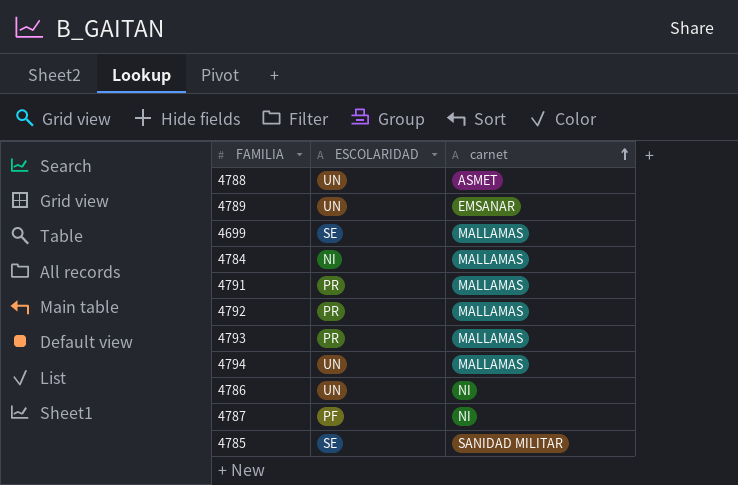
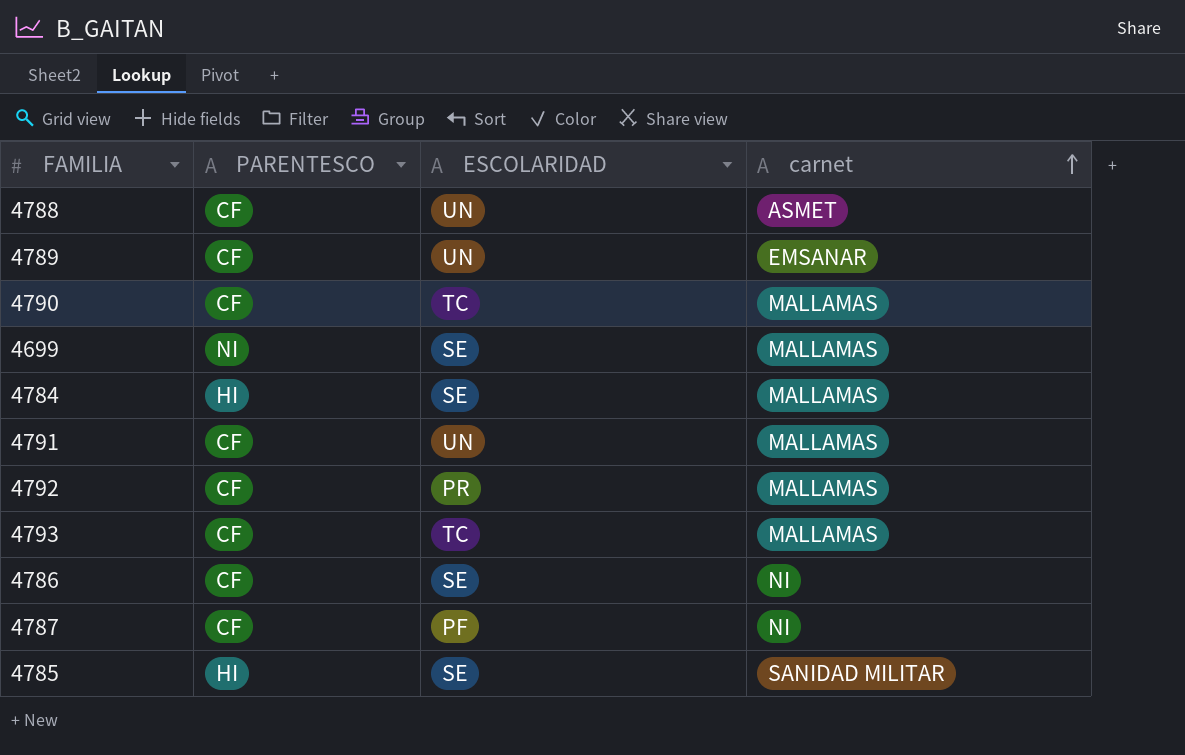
column PARENTESCO | position: none -> 2
row 4794: UN | MALLAMAS -> none
row 4790: none -> CF | TC | MALLAMAS
4784 | ESCOLARIDAD: NI -> SE
4791 | ESCOLARIDAD: PR -> UN
4793 | ESCOLARIDAD: PR -> TC
4786 | ESCOLARIDAD: UN -> SE

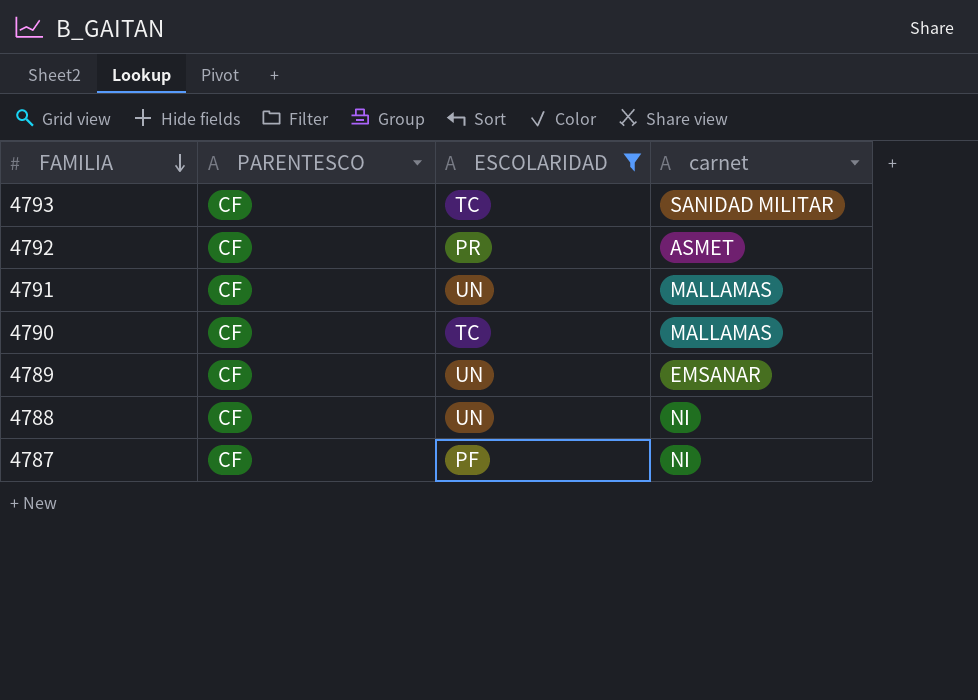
filter: none -> ESCOLARIDAD != SE
row order: carnet ascending -> FAMILIA descending
4793 | carnet: MALLAMAS -> SANIDAD MILITAR
4792 | carnet: MALLAMAS -> ASMET
4788 | carnet: ASMET -> NI

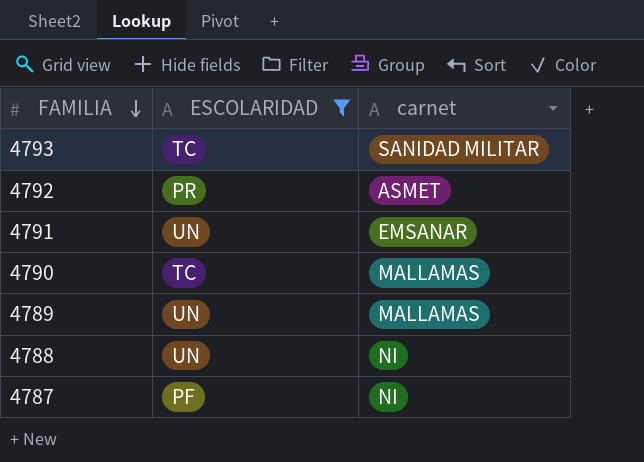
column PARENTESCO | position: 2 -> none
4791 | carnet: MALLAMAS -> EMSANAR
4789 | carnet: EMSANAR -> MALLAMAS

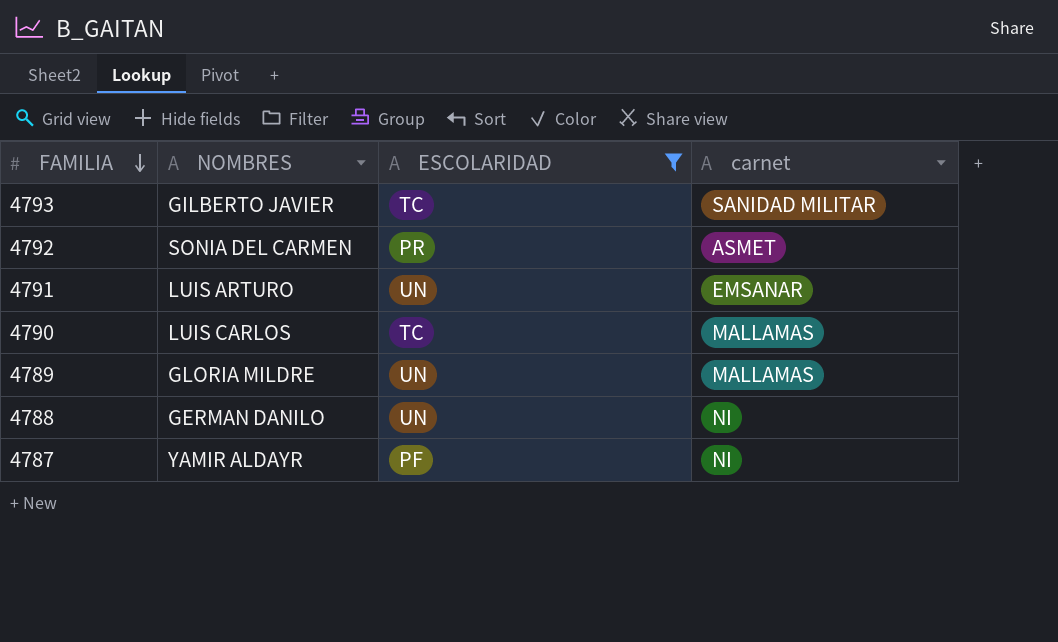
column NOMBRES | position: none -> 2

